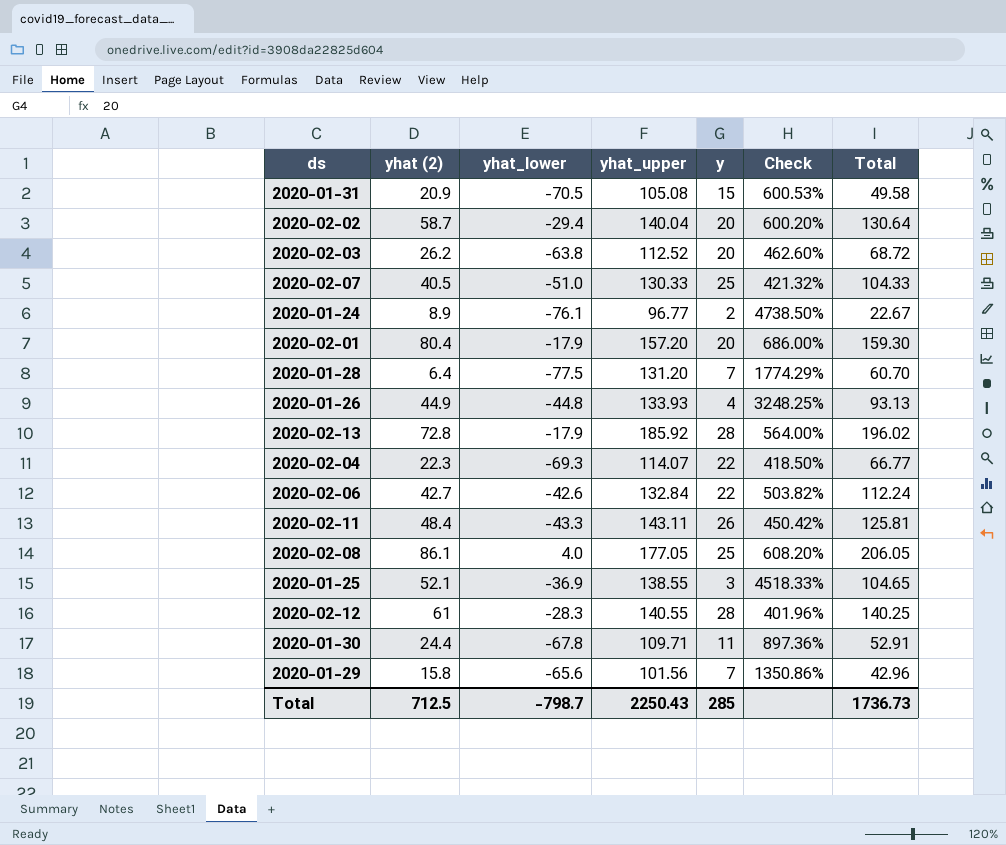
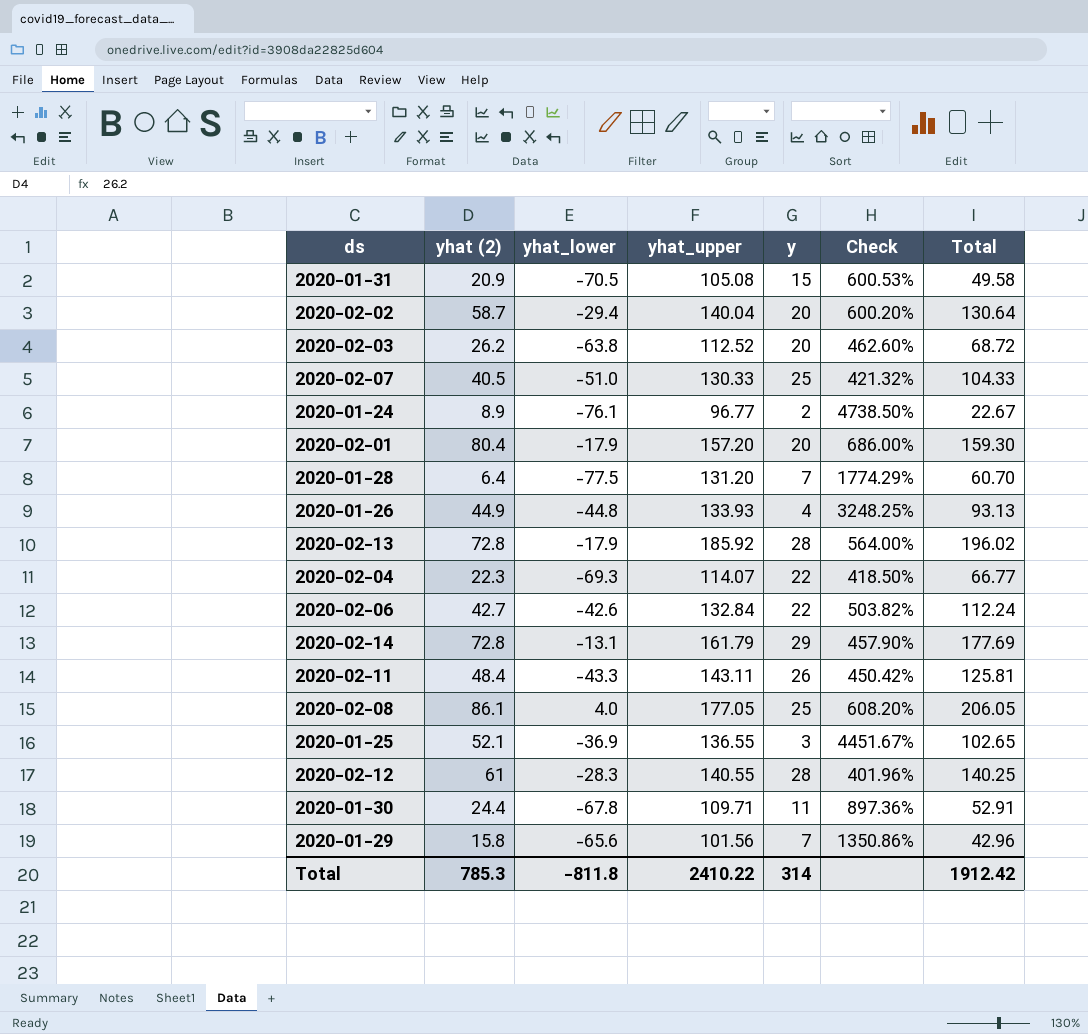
row 2020-02-14: none -> 72.8 | -13.1 | 161.79 | 29 | 457.90% | 177.69
2020-01-25 | yhat_upper: 138.55 -> 136.55
2020-01-25 | Check: 4518.33% -> 4451.67%
2020-01-25 | Total: 104.65 -> 102.65
Total | yhat (2): 712.5 -> 785.3
Total | yhat_lower: -798.7 -> -811.8
Total | yhat_upper: 2250.43 -> 2410.22
Total | y: 285 -> 314
Total | Total: 1736.73 -> 1912.42

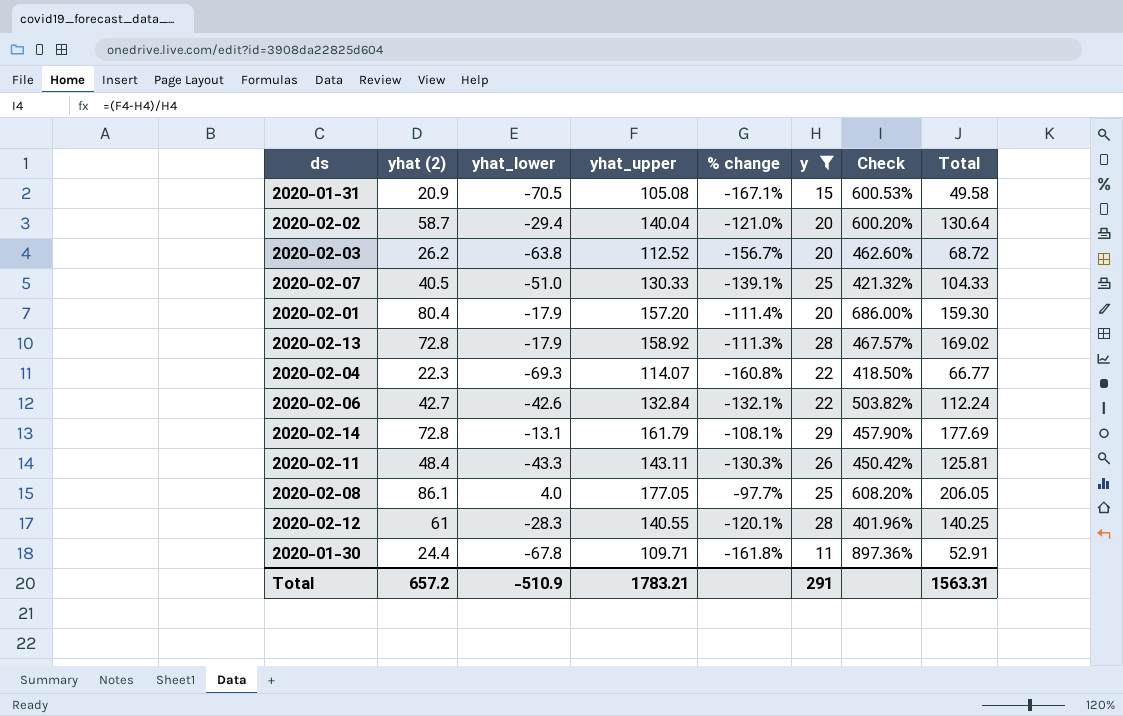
filter: none -> y >= 11
column % change | formula: none -> ([yhat_lower] - [yhat_upper]) / [yhat_upper]
2020-02-13 | yhat_upper: 185.92 -> 158.92
2020-02-13 | Check: 564.00% -> 467.57%
2020-02-13 | Total: 196.02 -> 169.02
Total | yhat (2): 785.3 -> 657.2
Total | yhat_lower: -811.8 -> -510.9
Total | yhat_upper: 2410.22 -> 1783.21
Total | y: 314 -> 291
Total | Total: 1912.42 -> 1563.31

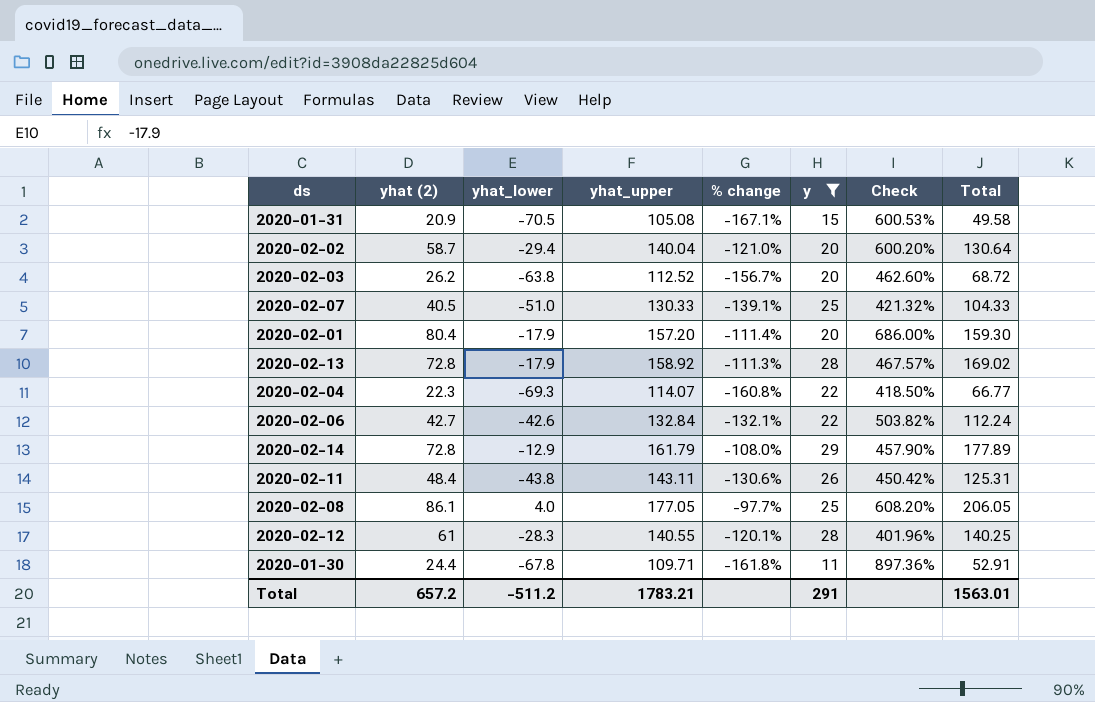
2020-02-14 | yhat_lower: -13.1 -> -12.9
2020-02-14 | % change: -108.1% -> -108.0%
2020-02-14 | Total: 177.69 -> 177.89
2020-02-11 | yhat_lower: -43.3 -> -43.8
2020-02-11 | % change: -130.3% -> -130.6%
2020-02-11 | Total: 125.81 -> 125.31
Total | yhat_lower: -510.9 -> -511.2
Total | Total: 1563.31 -> 1563.01

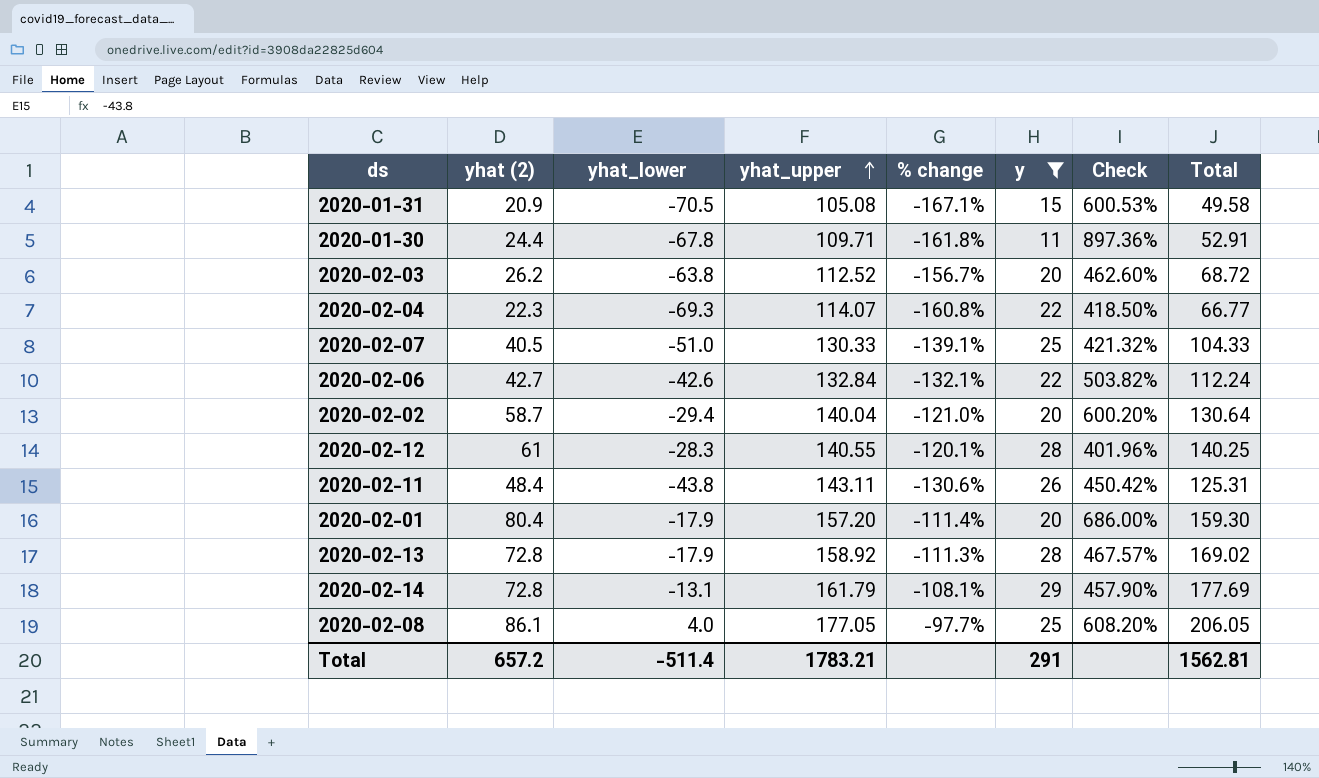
row order: none -> yhat_upper ascending
2020-02-14 | yhat_lower: -12.9 -> -13.1
2020-02-14 | % change: -108.0% -> -108.1%
2020-02-14 | Total: 177.89 -> 177.69
Total | yhat_lower: -511.2 -> -511.4
Total | Total: 1563.01 -> 1562.81

